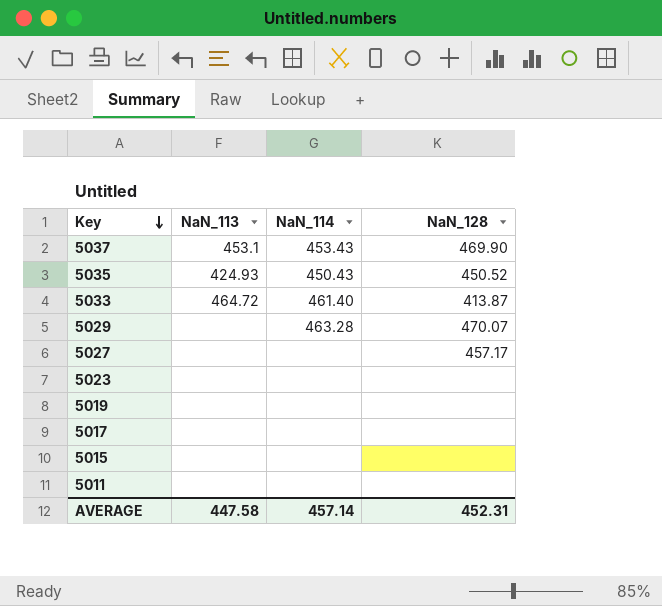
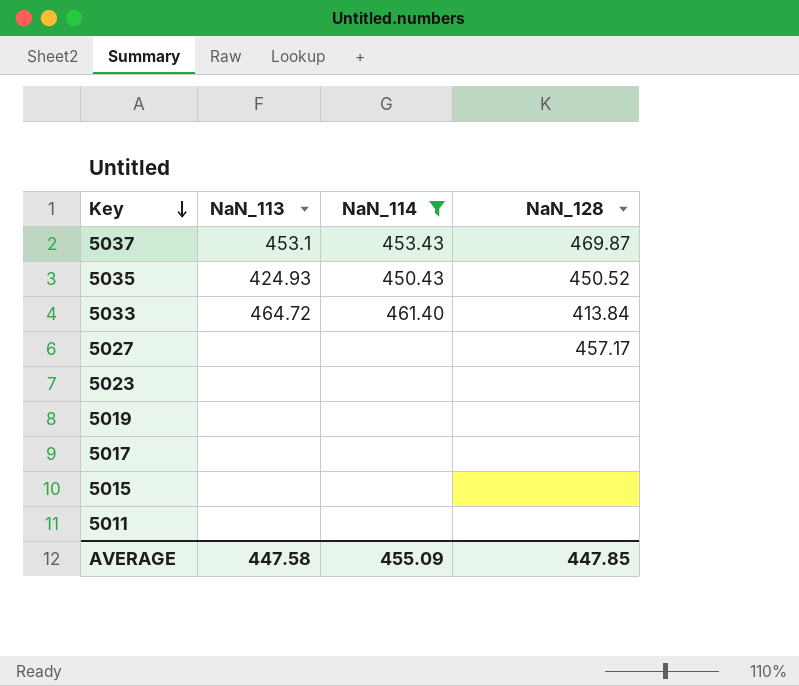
filter: none -> NaN_114 != 463.28
5037 | NaN_128: 469.90 -> 469.87
5033 | NaN_128: 413.87 -> 413.84
AVERAGE | NaN_114: 457.14 -> 455.09
AVERAGE | NaN_128: 452.31 -> 447.85

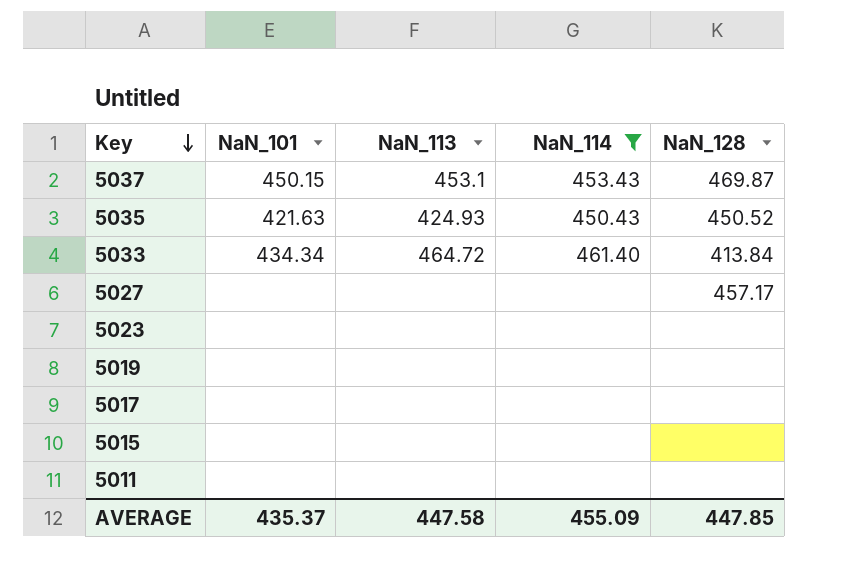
column NaN_101 | position: none -> 2

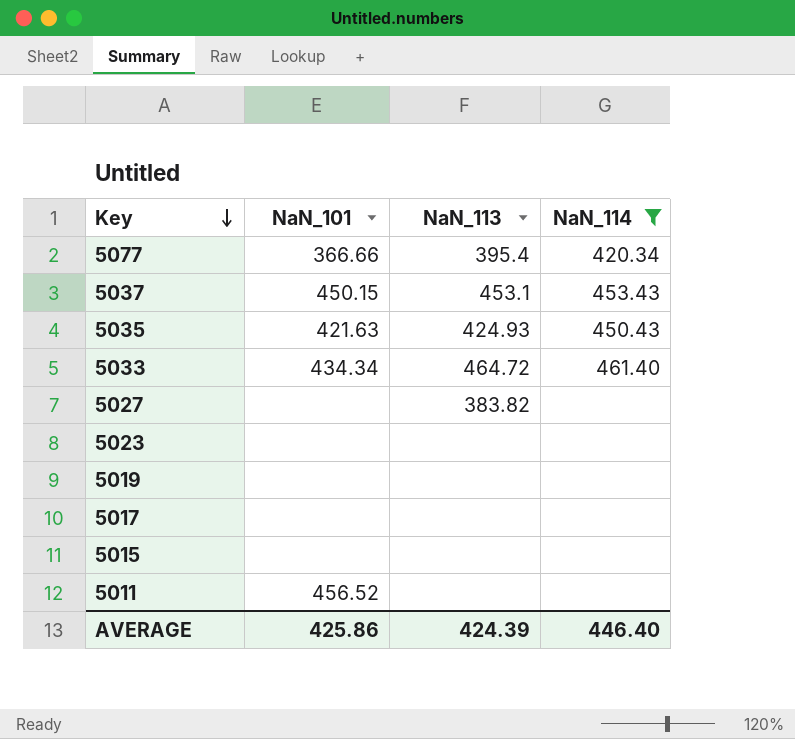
column NaN_128 | position: 5 -> none
row 5077: none -> 366.66 | 395.4 | 420.34
5027 | NaN_113: none -> 383.82
5011 | NaN_101: none -> 456.52
AVERAGE | NaN_101: 435.37 -> 425.86
AVERAGE | NaN_113: 447.58 -> 424.39
AVERAGE | NaN_114: 455.09 -> 446.40

